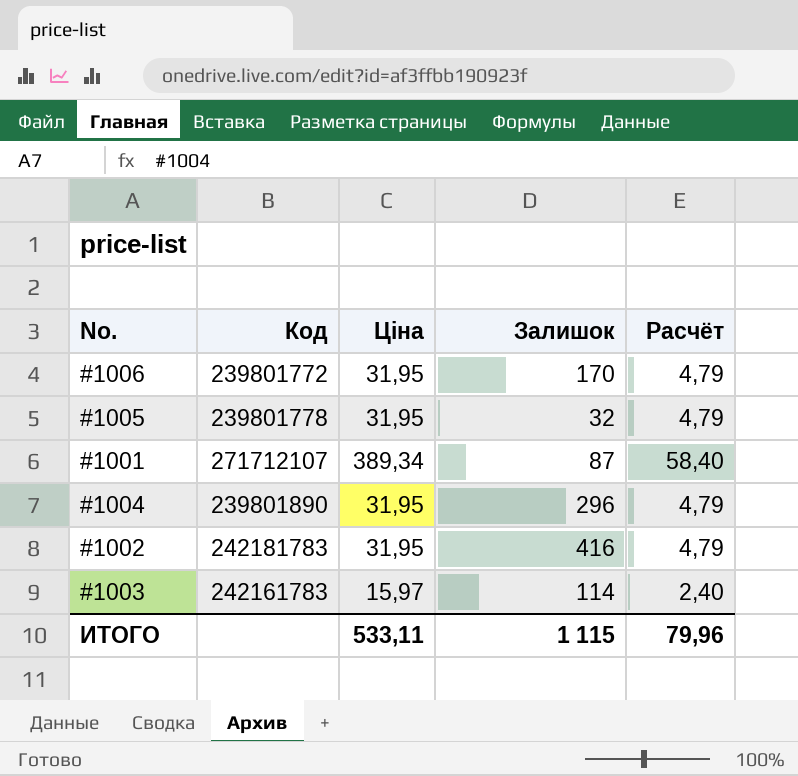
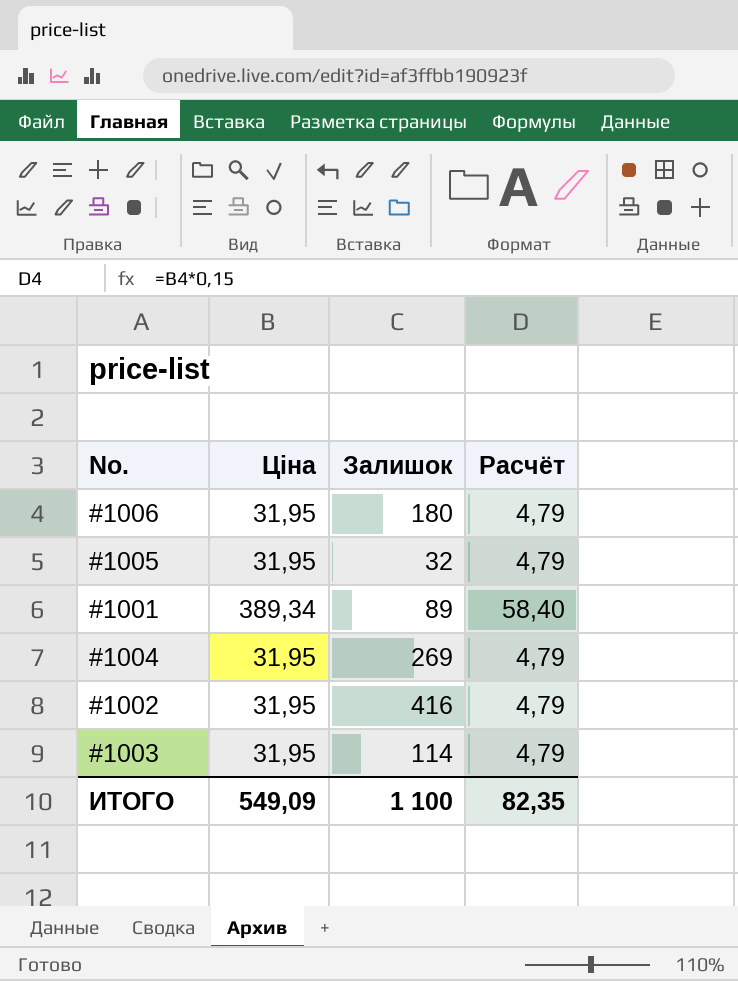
column Код | position: 2 -> none
#1006 | Залишок: 170 -> 180
#1001 | Залишок: 87 -> 89
#1004 | Залишок: 296 -> 269
#1003 | Ціна: 15,97 -> 31,95
#1003 | Расчёт: 2,40 -> 4,79
ИТОГО | Ціна: 533,11 -> 549,09
ИТОГО | Залишок: 1 115 -> 1 100
ИТОГО | Расчёт: 79,96 -> 82,35

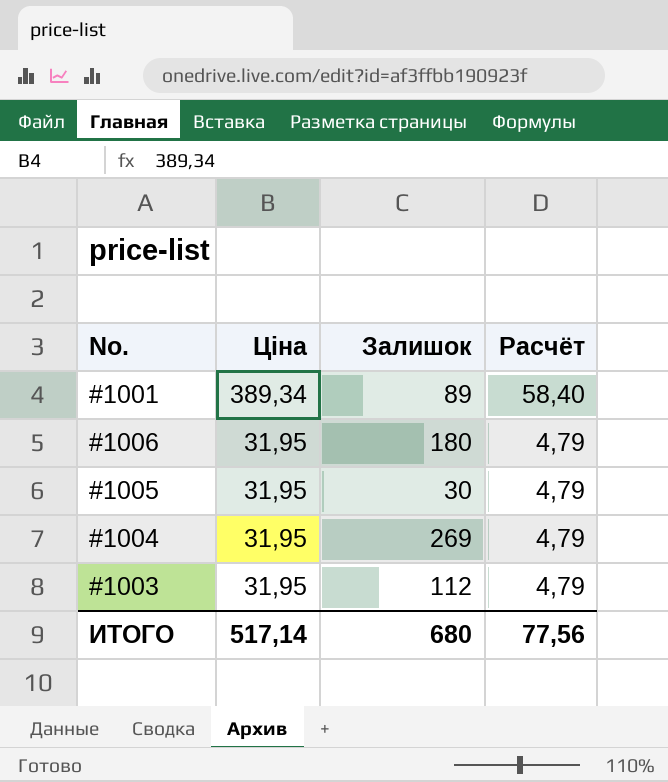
row order: none -> Ціна descending
row #1002: 31,95 | 416 | 4,79 -> none
#1005 | Залишок: 32 -> 30
#1003 | Залишок: 114 -> 112
ИТОГО | Ціна: 549,09 -> 517,14
ИТОГО | Залишок: 1 100 -> 680
ИТОГО | Расчёт: 82,35 -> 77,56

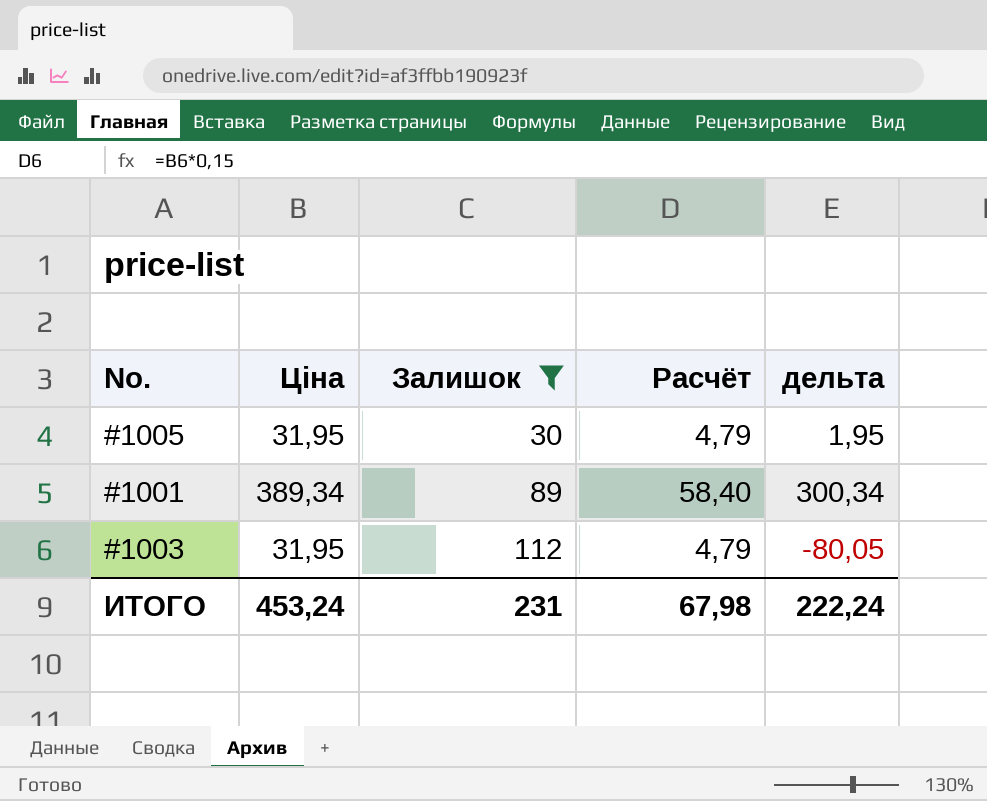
filter: none -> Залишок <= 112
row order: Ціна descending -> Залишок ascending
column дельта | formula: none -> [Ціна] - [Залишок]
ИТОГО | Ціна: 517,14 -> 453,24
ИТОГО | Залишок: 680 -> 231
ИТОГО | Расчёт: 77,56 -> 67,98

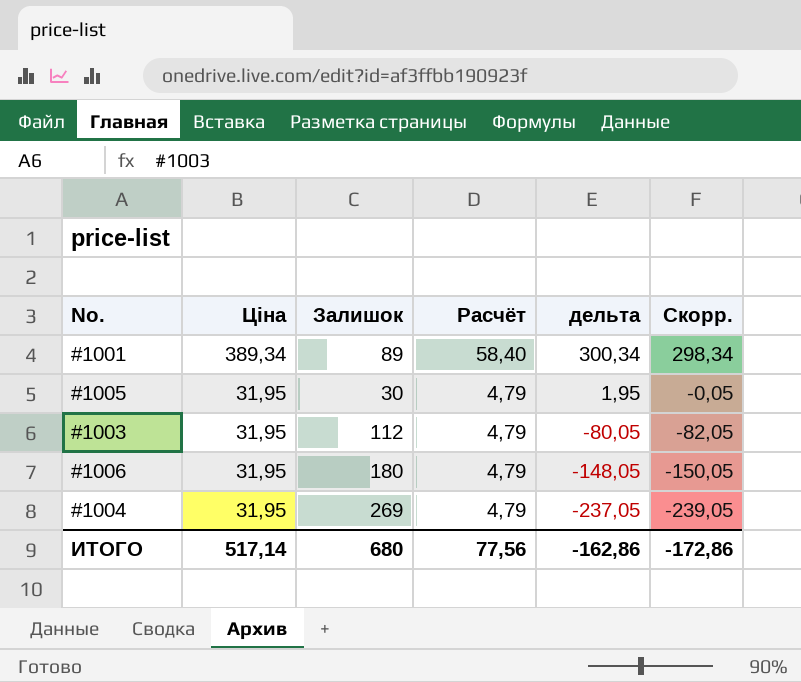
filter: Залишок <= 112 -> none
row order: Залишок ascending -> Ціна descending
column Скорр. | formula: none -> [дельта] - 2
ИТОГО | Ціна: 453,24 -> 517,14
ИТОГО | Залишок: 231 -> 680
ИТОГО | Расчёт: 67,98 -> 77,56
ИТОГО | дельта: 222,24 -> -162,86

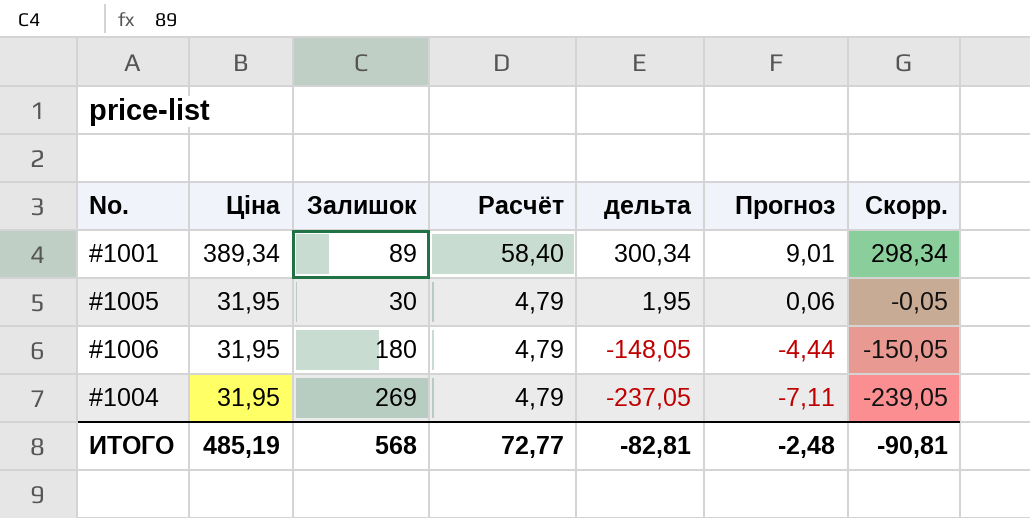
column Прогноз | formula: none -> [дельта] * 0,03
row #1003: 31,95 | 112 | 4,79 | -80,05 | -82,05 -> none
ИТОГО | Ціна: 517,14 -> 485,19
ИТОГО | Залишок: 680 -> 568
ИТОГО | Расчёт: 77,56 -> 72,77
ИТОГО | дельта: -162,86 -> -82,81
ИТОГО | Скорр.: -172,86 -> -90,81

